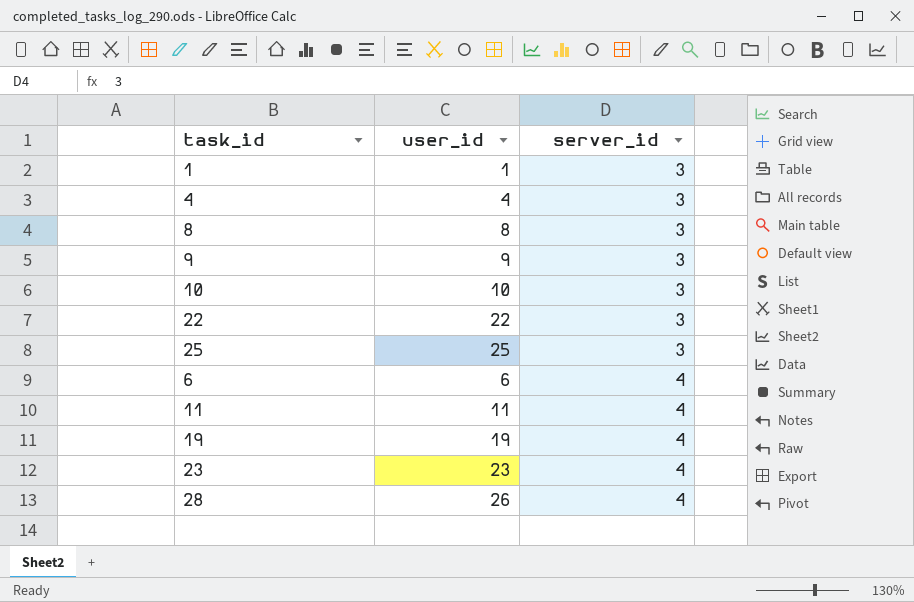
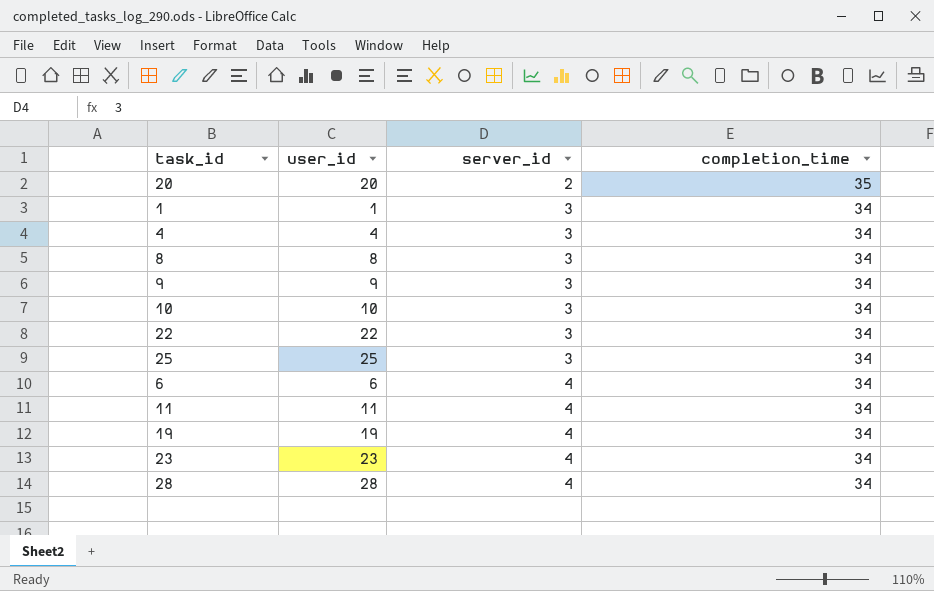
column completion_time | position: none -> 4
row 20: none -> 20 | 2 | 35
28 | user_id: 26 -> 28

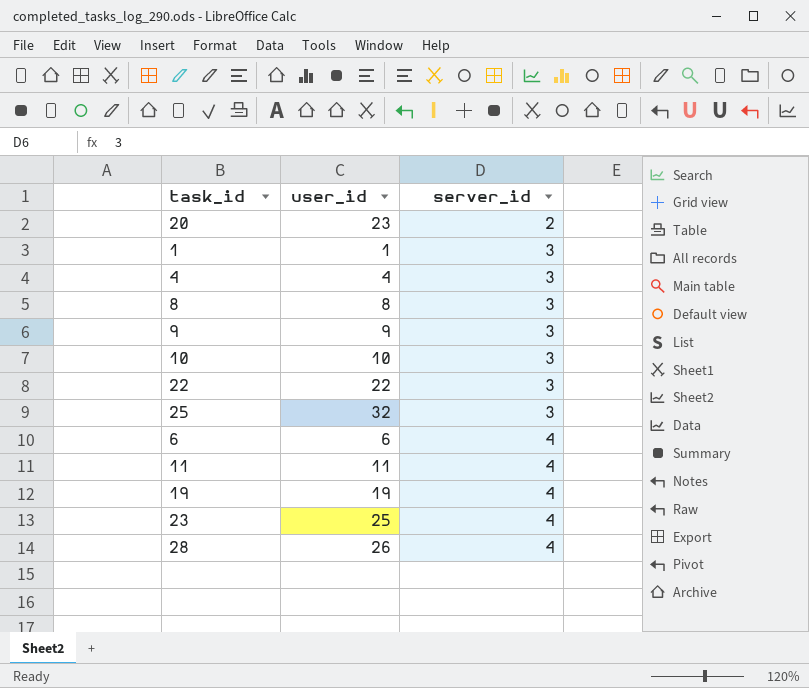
column completion_time | position: 4 -> none
20 | user_id: 20 -> 23
25 | user_id: 25 -> 32
23 | user_id: 23 -> 25
28 | user_id: 28 -> 26

